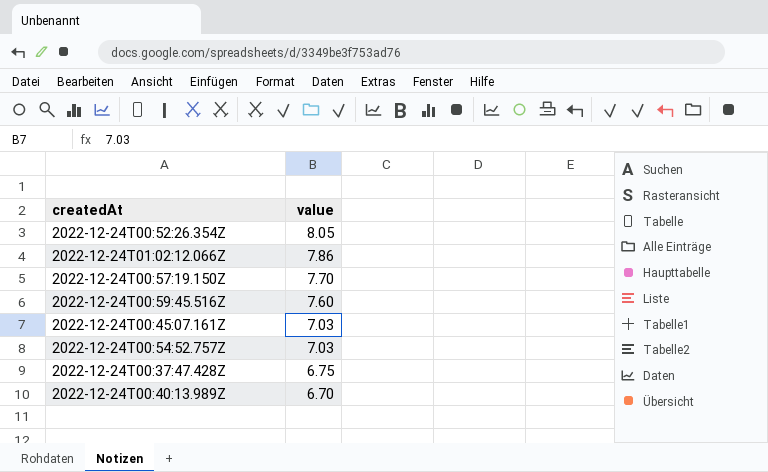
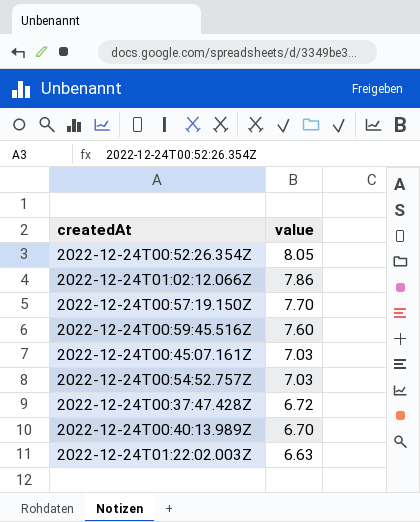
2022-12-24T00:37:47.428Z | value: 6.75 -> 6.72
row 2022-12-24T01:22:02.003Z: none -> 6.63

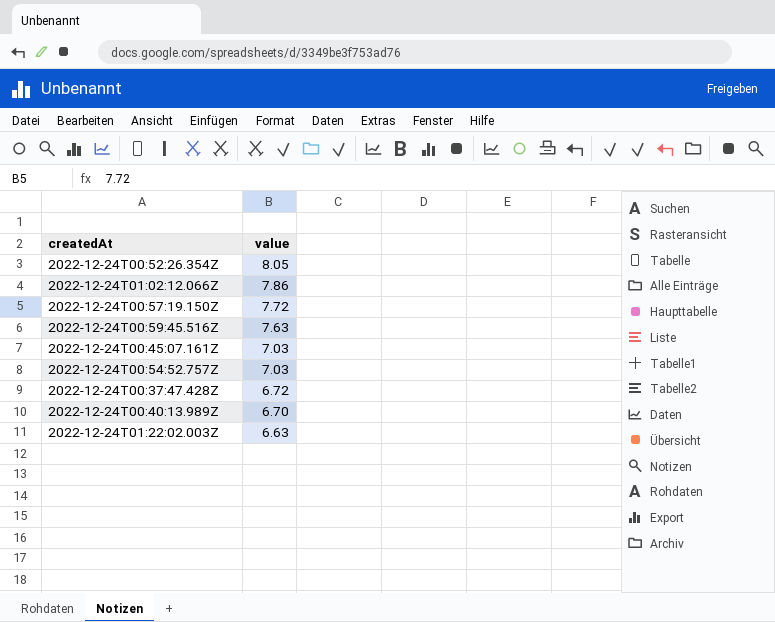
2022-12-24T00:57:19.150Z | value: 7.70 -> 7.72
2022-12-24T00:59:45.516Z | value: 7.60 -> 7.63

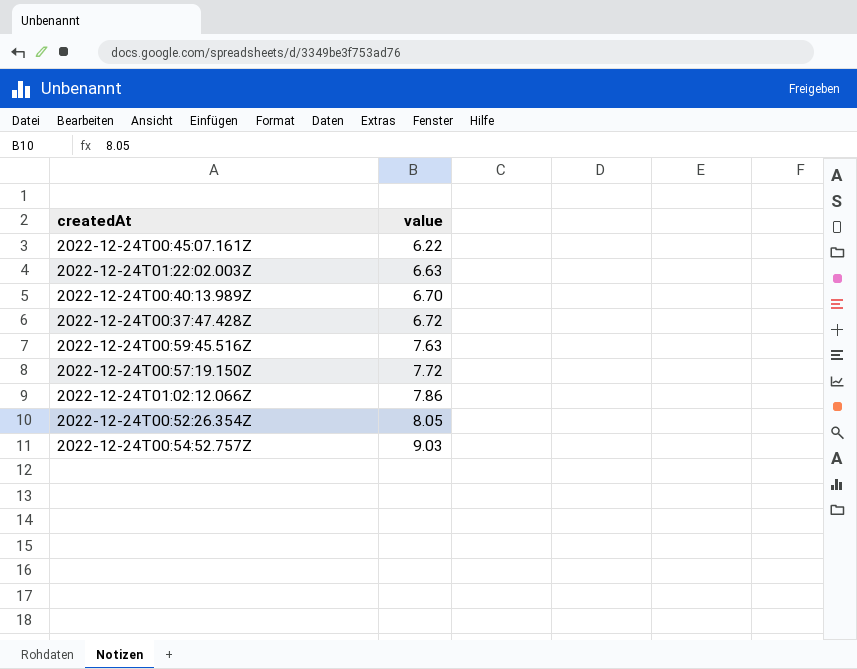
row order: value descending -> value ascending
2022-12-24T00:45:07.161Z | value: 7.03 -> 6.22
2022-12-24T00:54:52.757Z | value: 7.03 -> 9.03

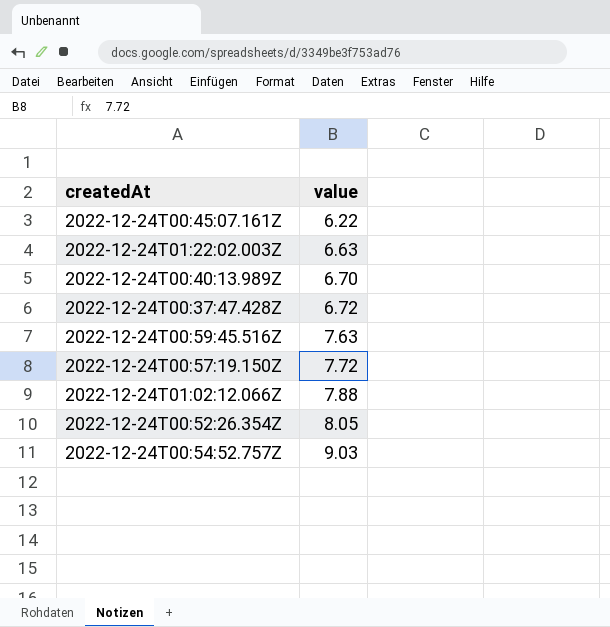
2022-12-24T01:02:12.066Z | value: 7.86 -> 7.88

